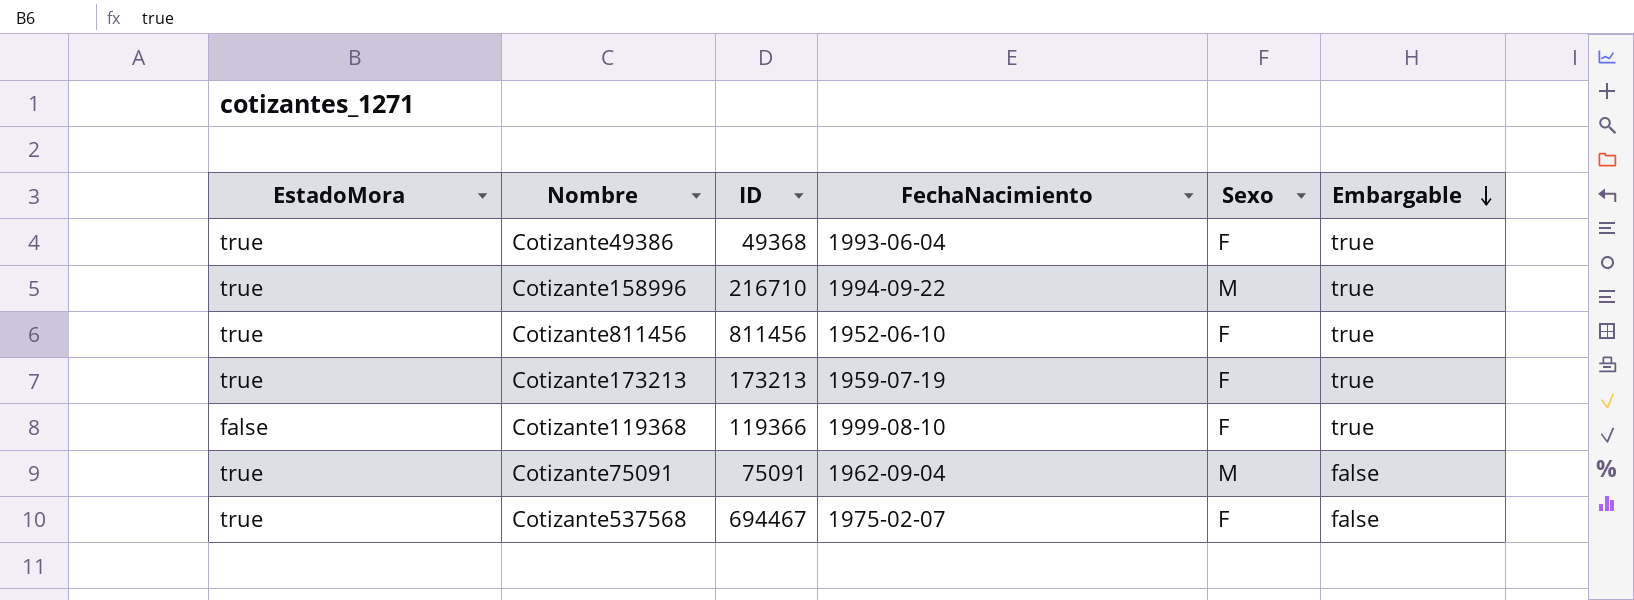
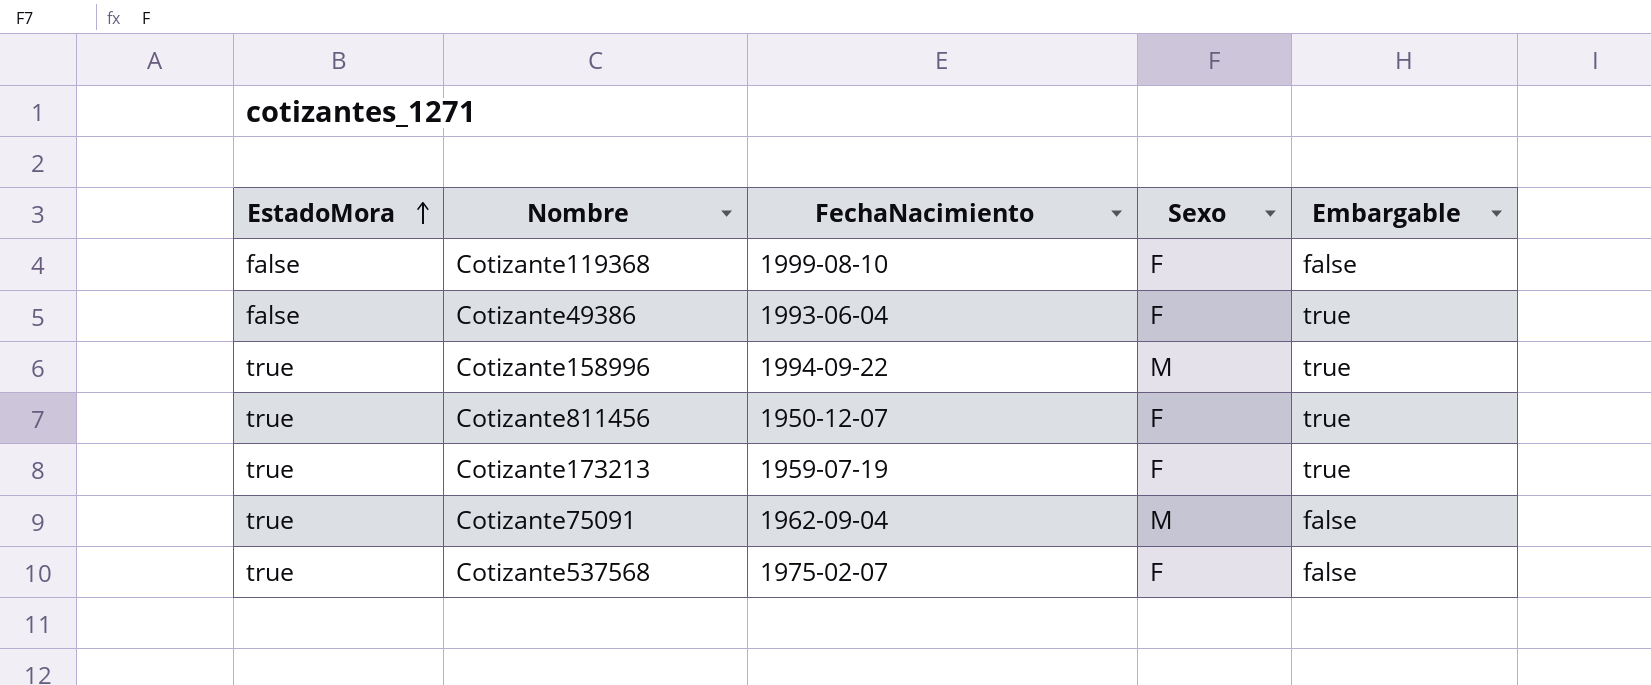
row order: Embargable descending -> EstadoMora ascending
column ID | position: 3 -> none
Cotizante119368 | Embargable: true -> false
Cotizante49386 | EstadoMora: true -> false
Cotizante811456 | FechaNacimiento: 1952-06-10 -> 1950-12-07

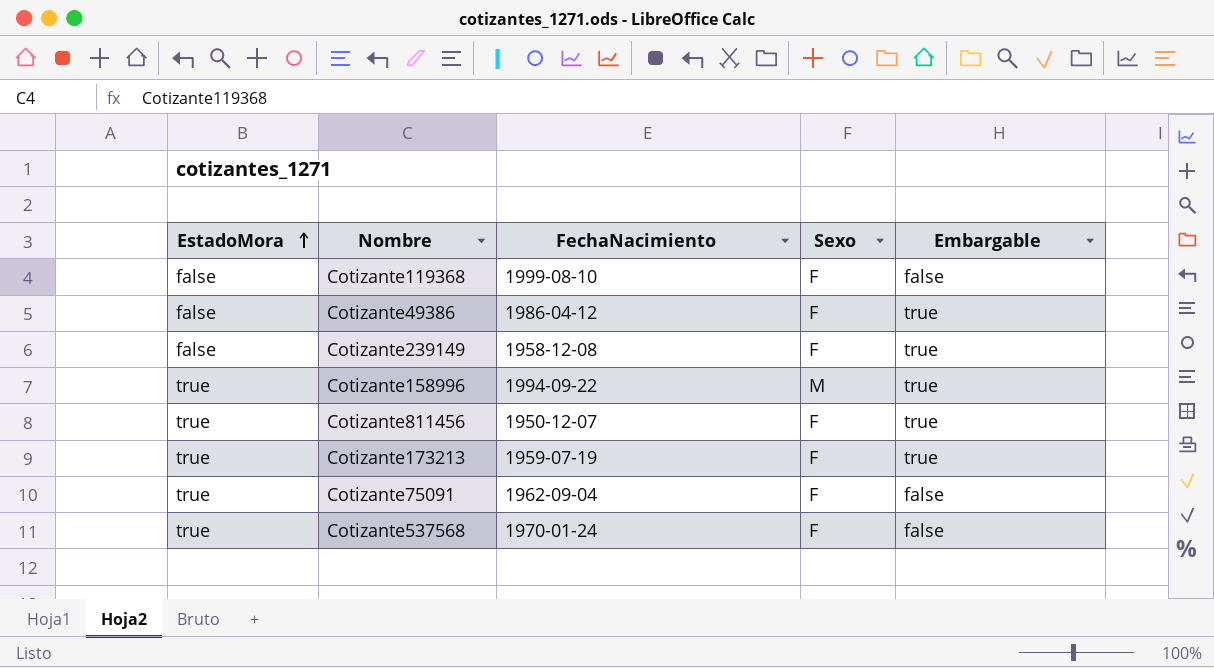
Cotizante49386 | FechaNacimiento: 1993-06-04 -> 1986-04-12
row Cotizante239149: none -> false | 1958-12-08 | F | true
Cotizante75091 | Sexo: M -> F
Cotizante537568 | FechaNacimiento: 1975-02-07 -> 1970-01-24

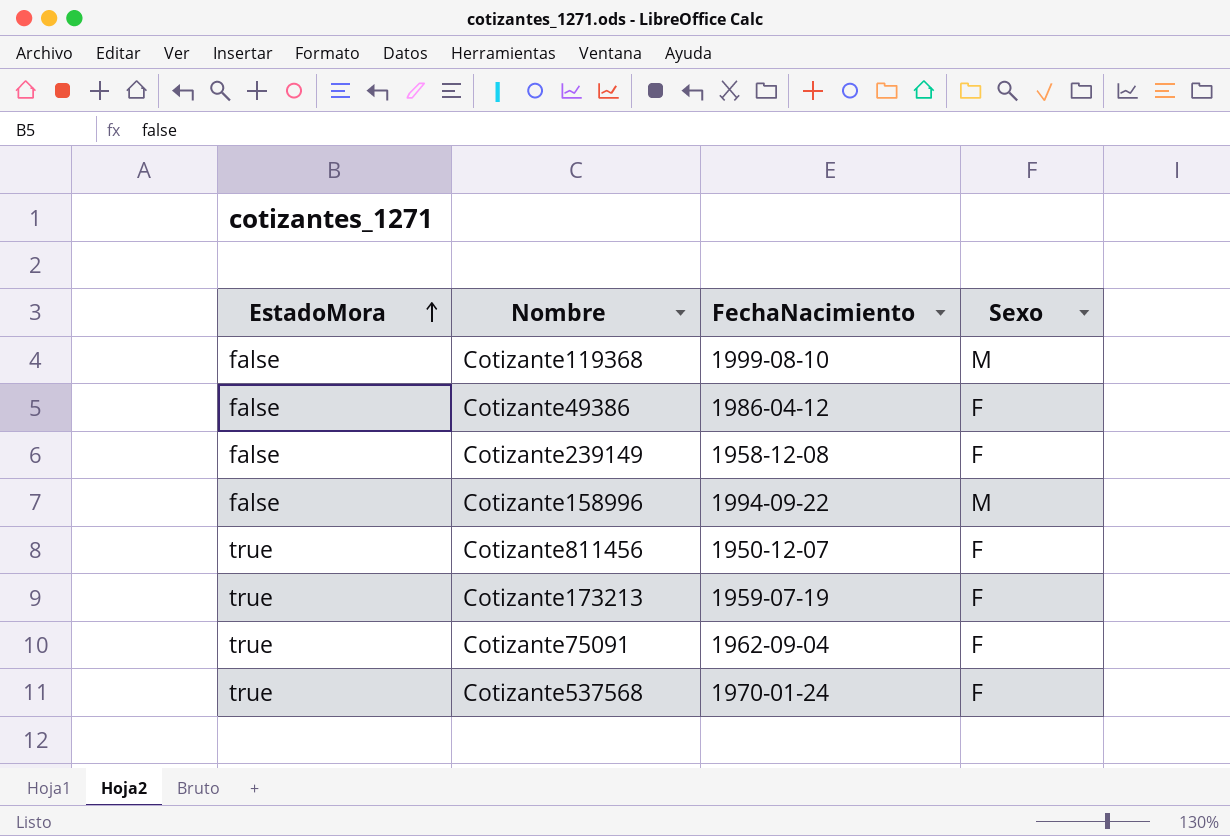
column Embargable | position: 5 -> none
Cotizante119368 | Sexo: F -> M
Cotizante158996 | EstadoMora: true -> false

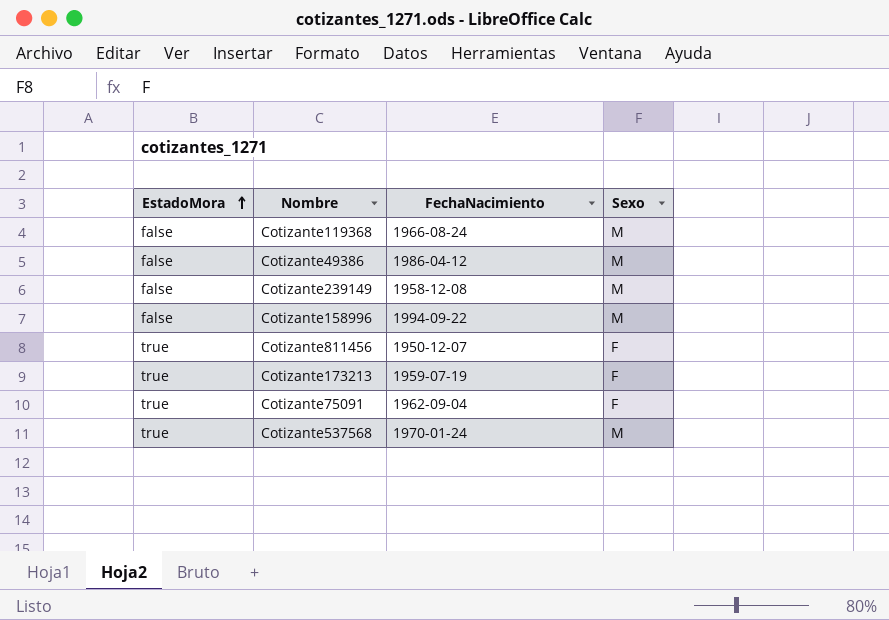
Cotizante119368 | FechaNacimiento: 1999-08-10 -> 1966-08-24
Cotizante49386 | Sexo: F -> M
Cotizante239149 | Sexo: F -> M
Cotizante537568 | Sexo: F -> M

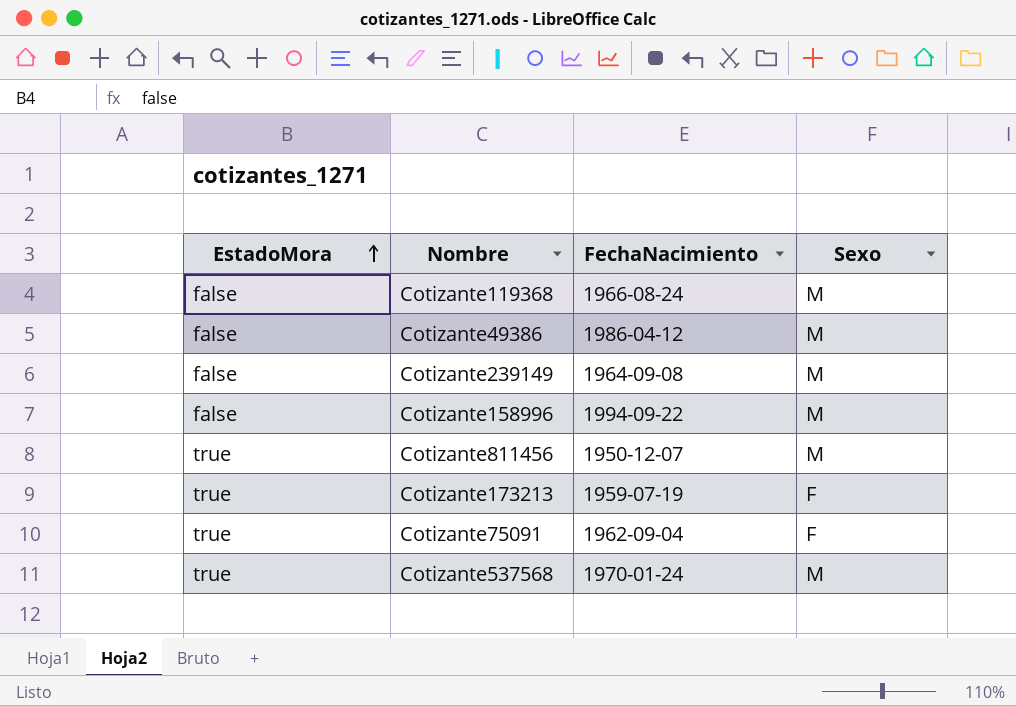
Cotizante239149 | FechaNacimiento: 1958-12-08 -> 1964-09-08
Cotizante811456 | Sexo: F -> M

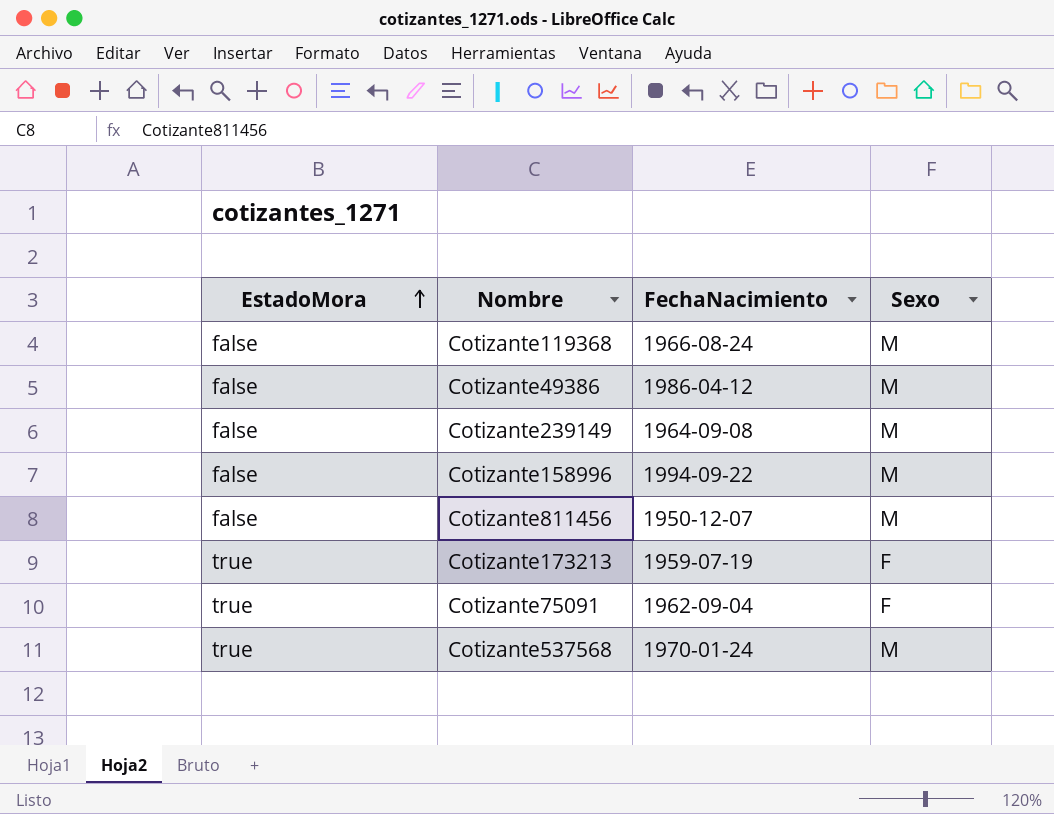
Cotizante811456 | EstadoMora: true -> false

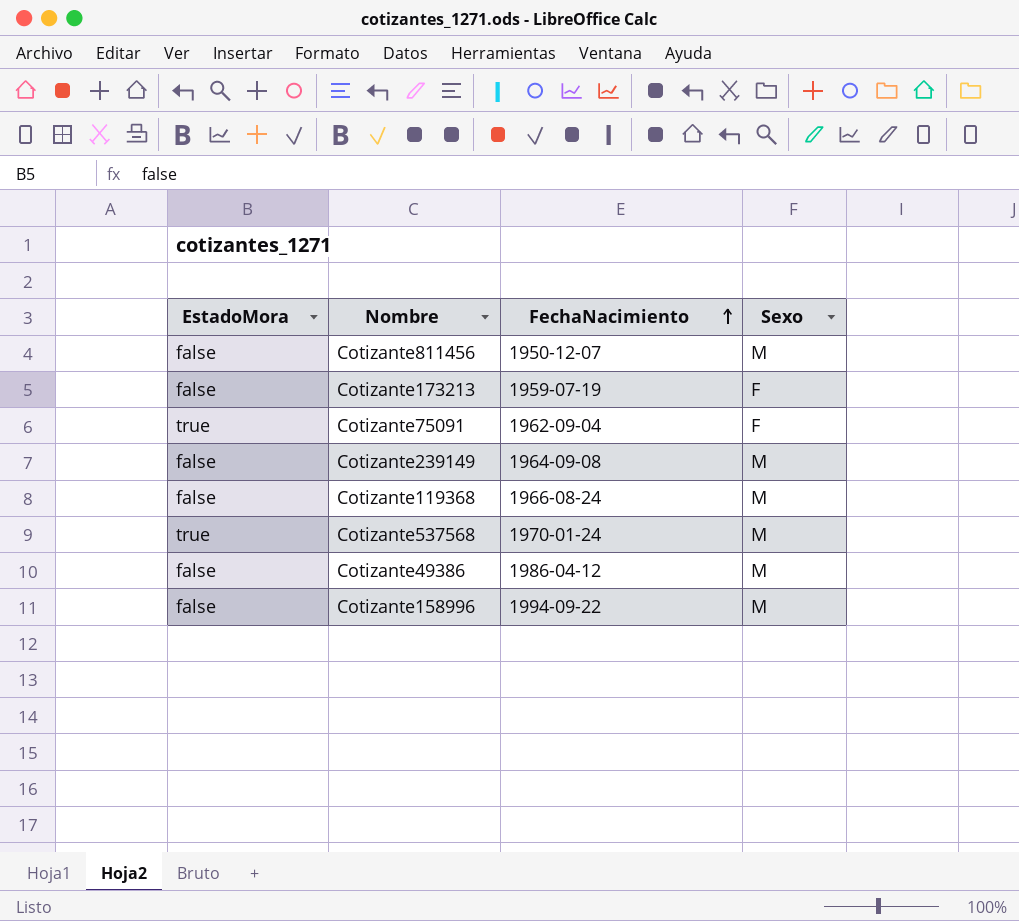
row order: EstadoMora ascending -> FechaNacimiento ascending
Cotizante173213 | EstadoMora: true -> false

